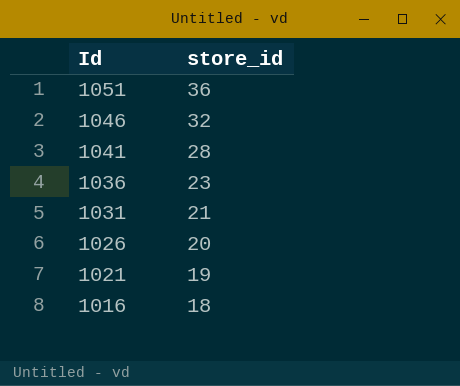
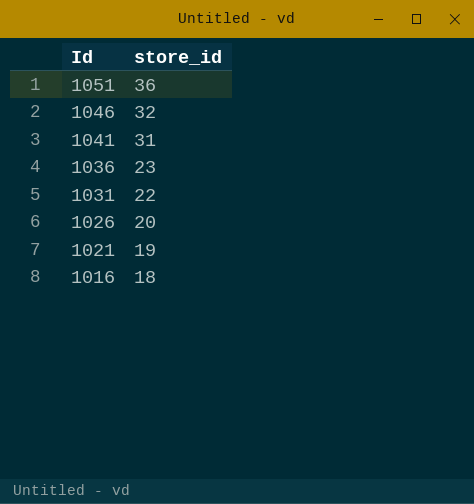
1041 | store_id: 28 -> 31
1031 | store_id: 21 -> 22

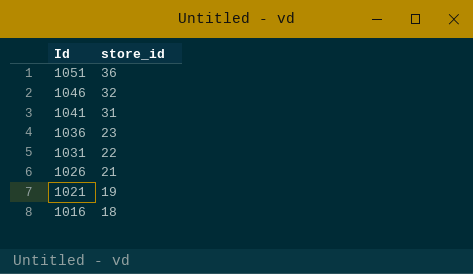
1026 | store_id: 20 -> 21

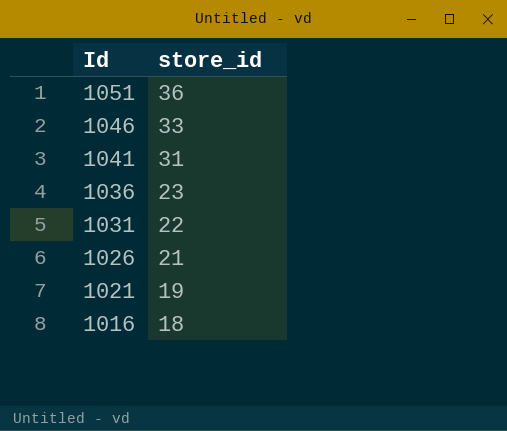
1046 | store_id: 32 -> 33

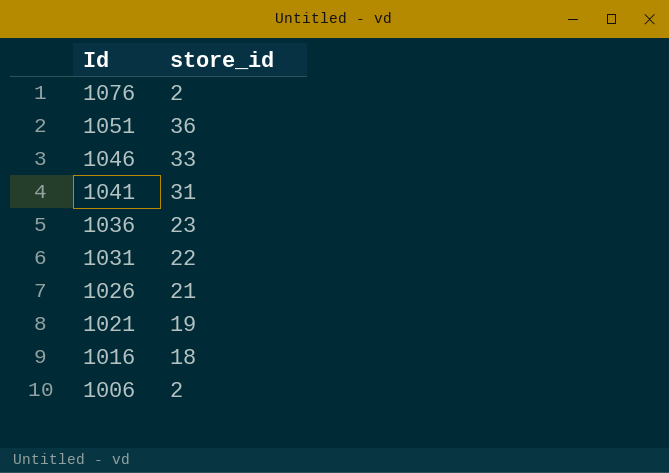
row 1076: none -> 2
row 1006: none -> 2

